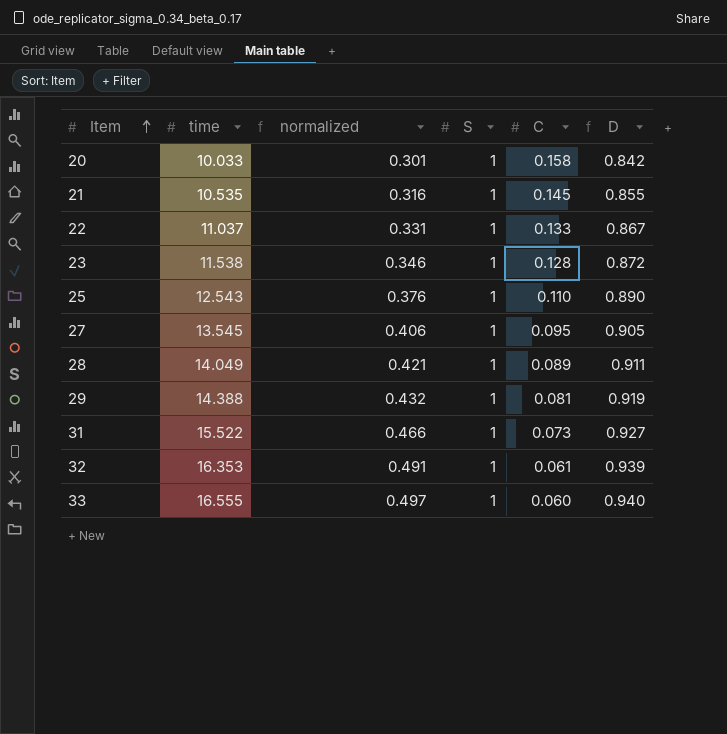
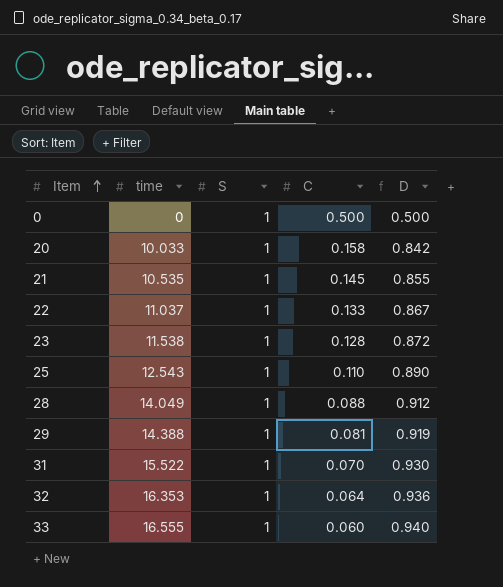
column normalized | formula: [time] * 0.03 -> none
row 27: 13.545 | 0.406 | 1 | 0.095 | 0.905 -> none
row 0: none -> 0 | 1 | 0.500 | 0.500
28 | C: 0.089 -> 0.088
28 | D: 0.911 -> 0.912
31 | C: 0.073 -> 0.070
31 | D: 0.927 -> 0.930
32 | C: 0.061 -> 0.064
32 | D: 0.939 -> 0.936

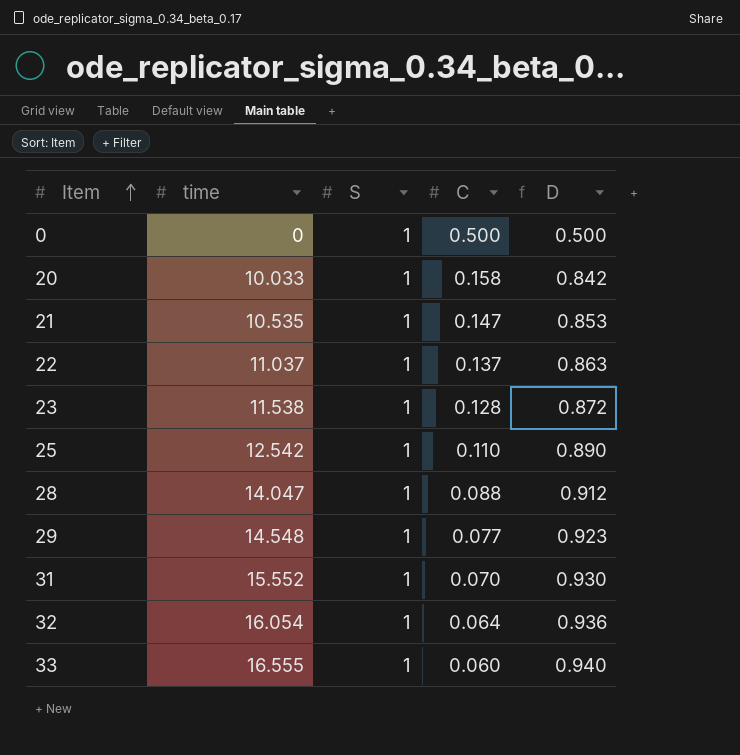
21 | C: 0.145 -> 0.147
21 | D: 0.855 -> 0.853
22 | C: 0.133 -> 0.137
22 | D: 0.867 -> 0.863
25 | time: 12.543 -> 12.542
28 | time: 14.049 -> 14.047
29 | time: 14.388 -> 14.548
29 | C: 0.081 -> 0.077
29 | D: 0.919 -> 0.923
31 | time: 15.522 -> 15.552
32 | time: 16.353 -> 16.054

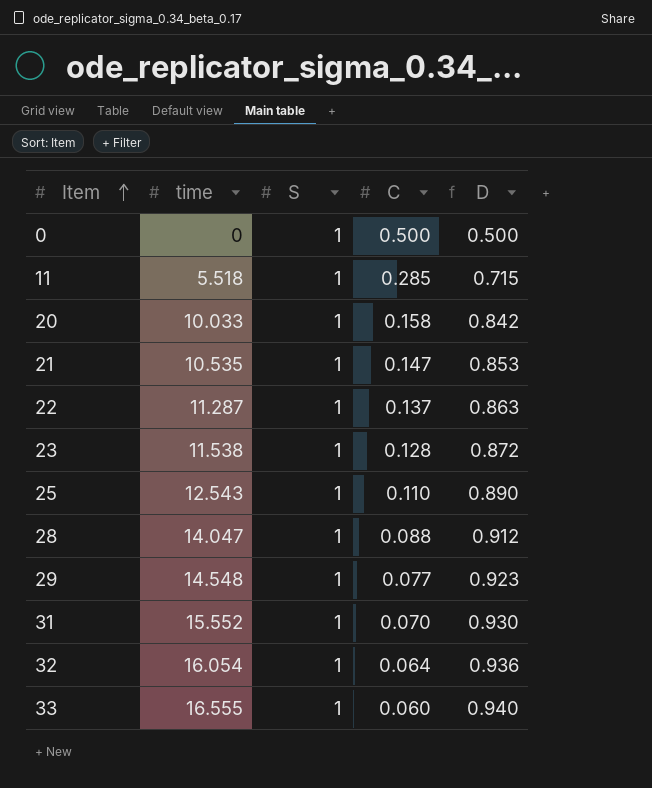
row 11: none -> 5.518 | 1 | 0.285 | 0.715
22 | time: 11.037 -> 11.287
25 | time: 12.542 -> 12.543

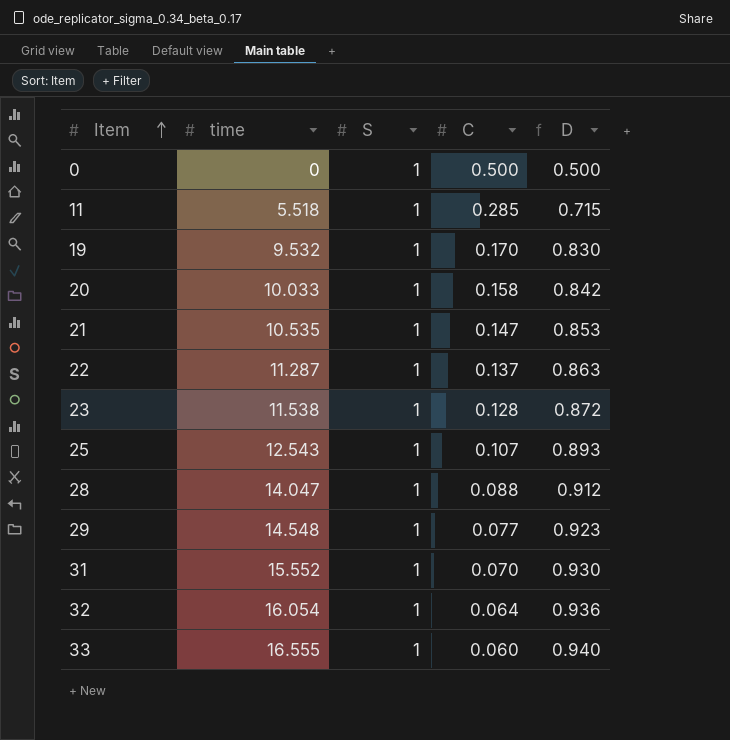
row 19: none -> 9.532 | 1 | 0.170 | 0.830
25 | C: 0.110 -> 0.107
25 | D: 0.890 -> 0.893

